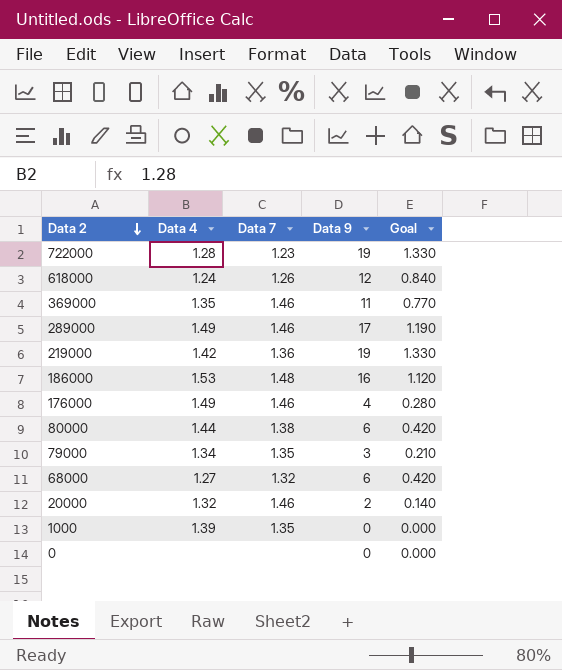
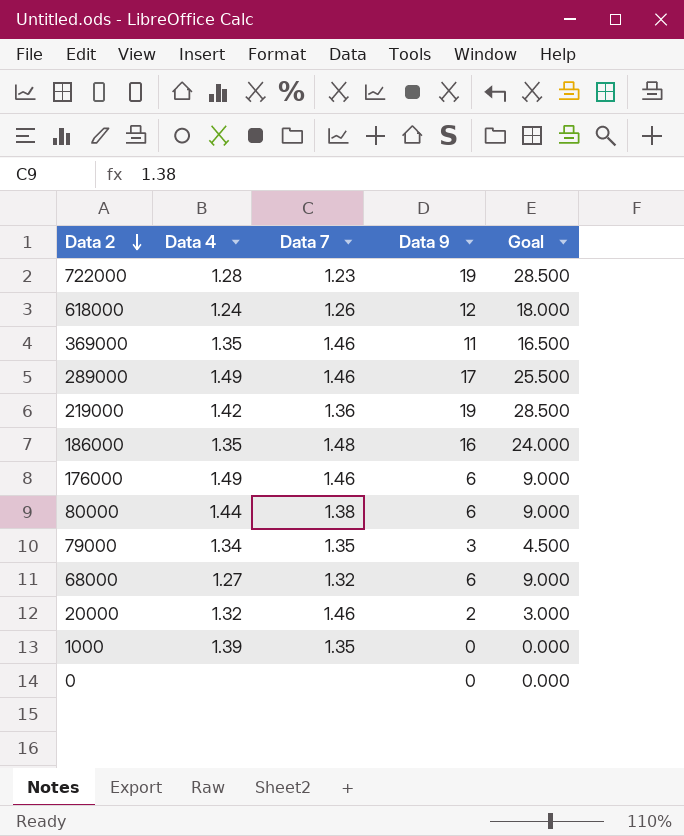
column Goal | formula: [Data 9] * 0.07 -> [Data 9] * 1.5
186000 | Data 4: 1.53 -> 1.35
176000 | Data 9: 4 -> 6

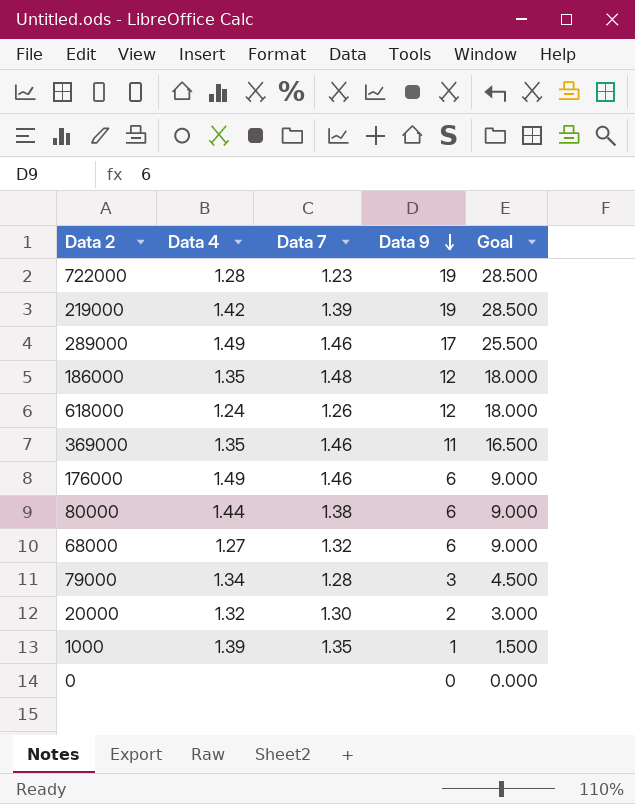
row order: Data 2 descending -> Data 9 descending
219000 | Data 7: 1.36 -> 1.39
186000 | Data 9: 16 -> 12
186000 | Goal: 24.000 -> 18.000
79000 | Data 7: 1.35 -> 1.28
20000 | Data 7: 1.46 -> 1.30
1000 | Data 9: 0 -> 1
1000 | Goal: 0.000 -> 1.500

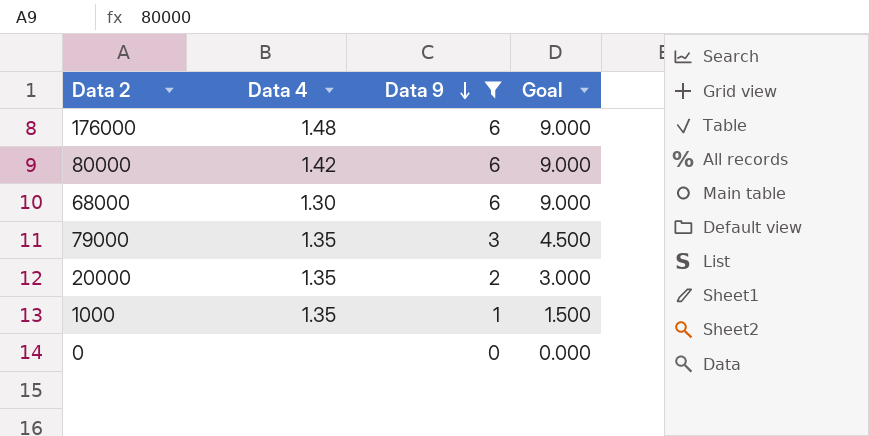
filter: none -> Data 9 <= 6
column Data 7 | position: 3 -> none
176000 | Data 4: 1.49 -> 1.48
80000 | Data 4: 1.44 -> 1.42
68000 | Data 4: 1.27 -> 1.30
79000 | Data 4: 1.34 -> 1.35
20000 | Data 4: 1.32 -> 1.35
1000 | Data 4: 1.39 -> 1.35

